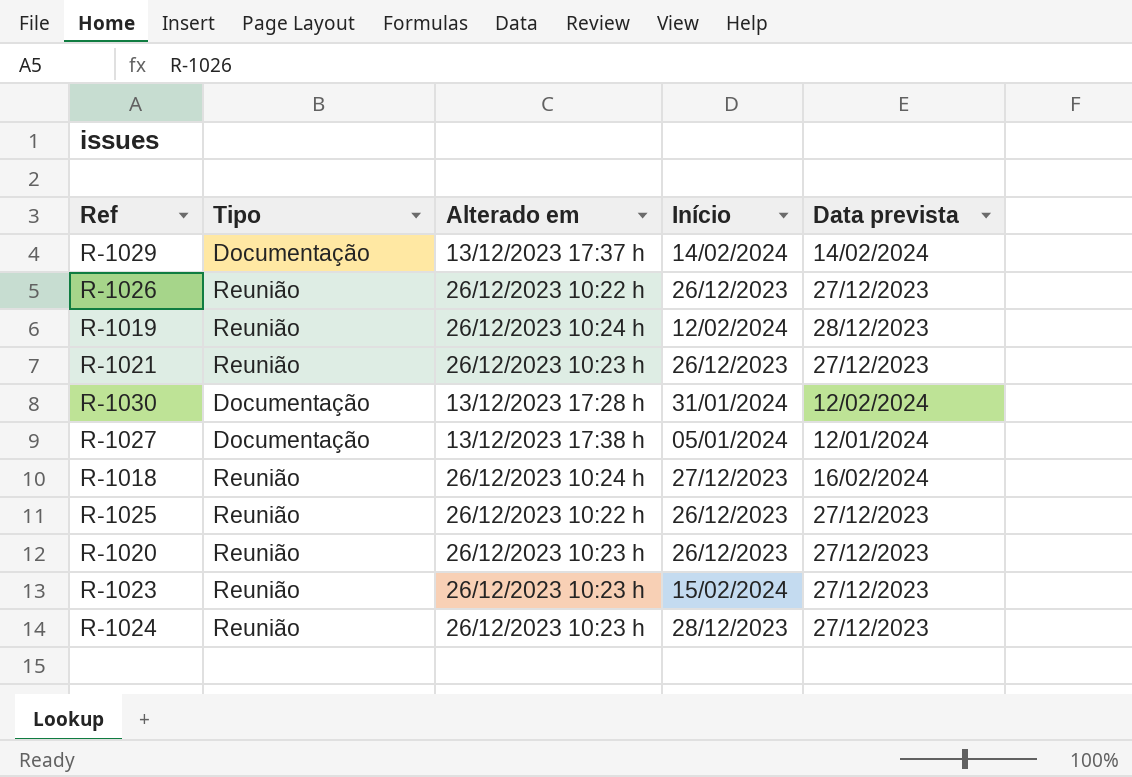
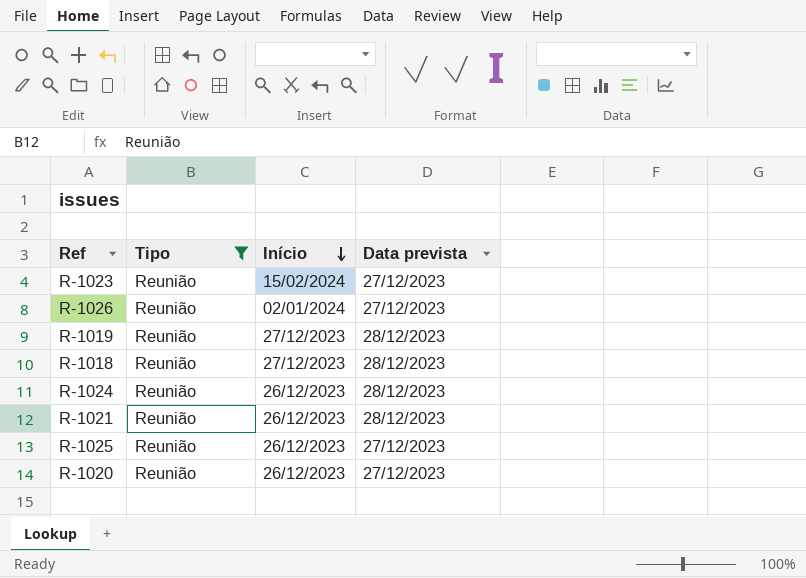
filter: none -> Tipo = Reunião
row order: none -> Início descending
column Alterado em | position: 3 -> none
R-1026 | Início: 26/12/2023 -> 02/01/2024
R-1019 | Início: 12/02/2024 -> 27/12/2023
R-1018 | Data prevista: 16/02/2024 -> 28/12/2023
R-1024 | Início: 28/12/2023 -> 26/12/2023
R-1024 | Data prevista: 27/12/2023 -> 28/12/2023
R-1021 | Data prevista: 27/12/2023 -> 28/12/2023

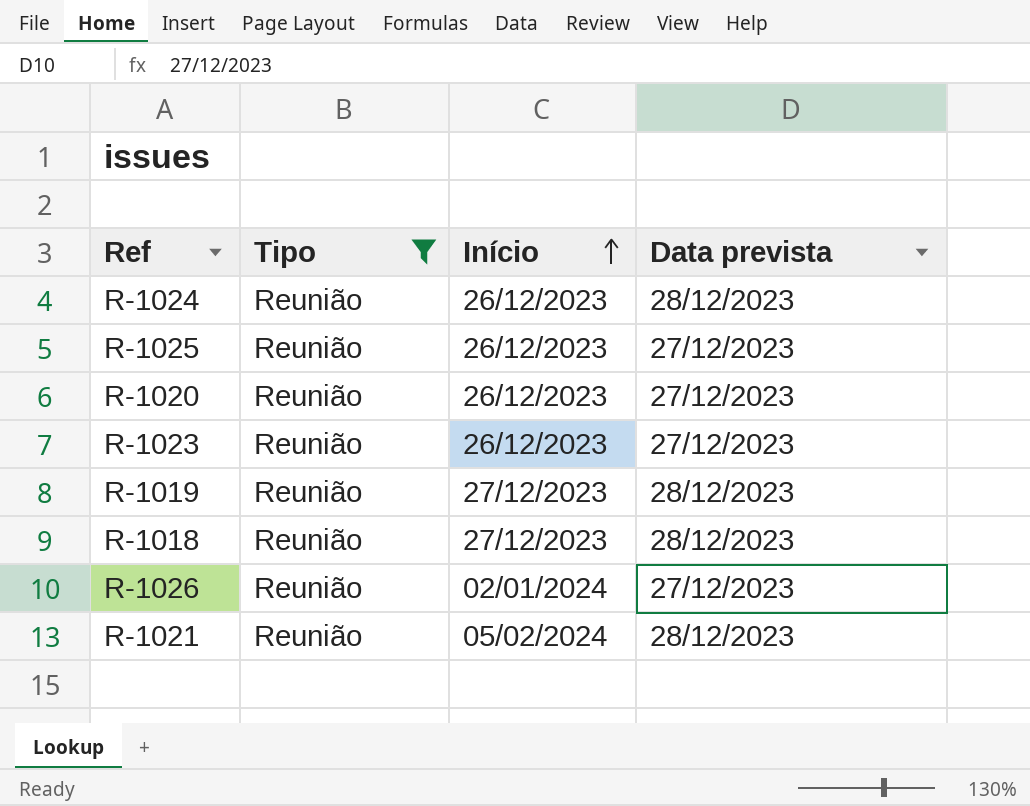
row order: Início descending -> Início ascending
R-1023 | Início: 15/02/2024 -> 26/12/2023
R-1021 | Início: 26/12/2023 -> 05/02/2024

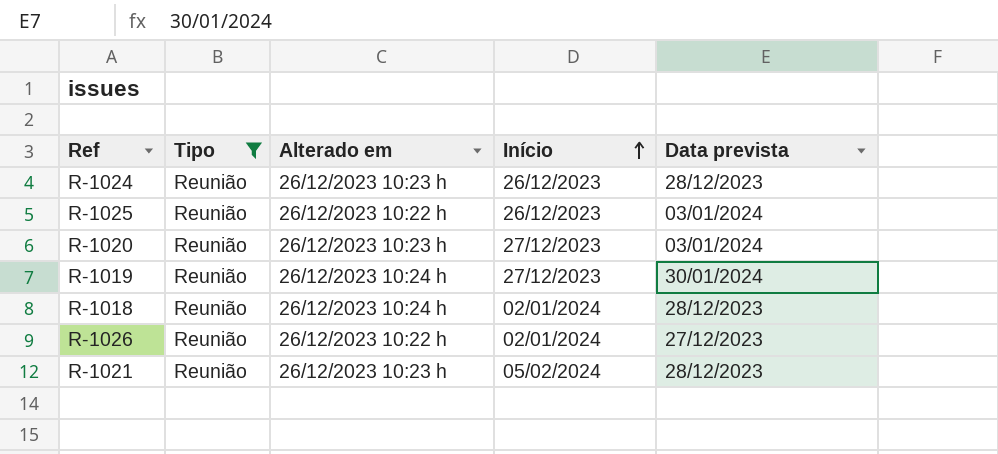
column Alterado em | position: none -> 3
row R-1023: Reunião | 26/12/2023 | 27/12/2023 -> none
R-1025 | Data prevista: 27/12/2023 -> 03/01/2024
R-1020 | Início: 26/12/2023 -> 27/12/2023
R-1020 | Data prevista: 27/12/2023 -> 03/01/2024
R-1019 | Data prevista: 28/12/2023 -> 30/01/2024
R-1018 | Início: 27/12/2023 -> 02/01/2024

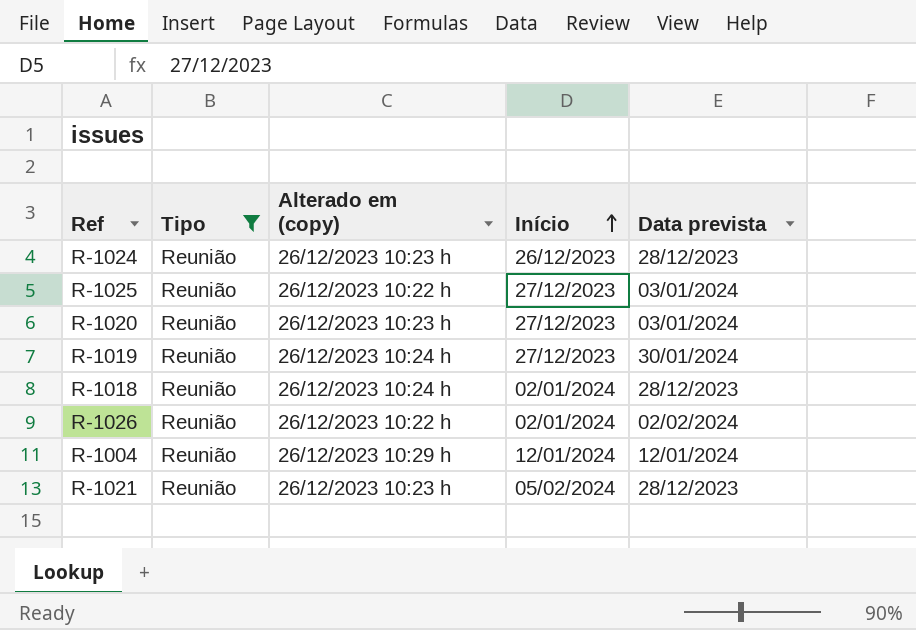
column name: Alterado em -> Alterado em (copy)
R-1025 | Início: 26/12/2023 -> 27/12/2023
R-1026 | Data prevista: 27/12/2023 -> 02/02/2024
row R-1004: none -> Reunião | 26/12/2023 10:29 h | 12/01/2024 | 12/01/2024

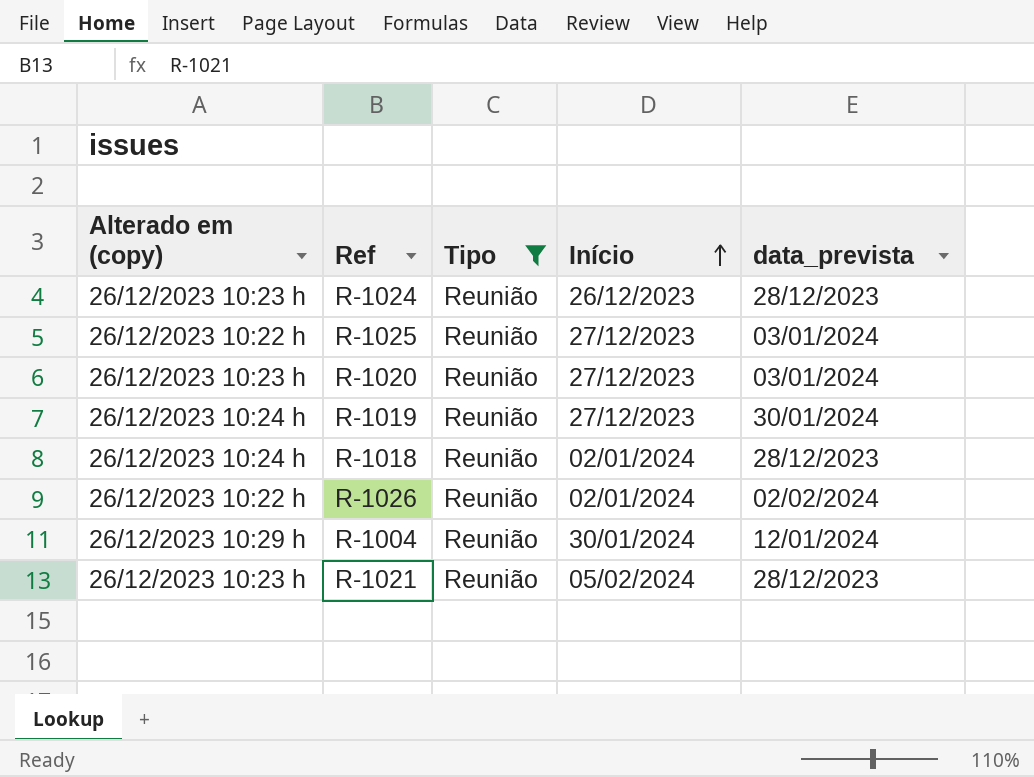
column Alterado em (copy) | position: 3 -> 1
column name: Data prevista -> data_prevista
R-1004 | Início: 12/01/2024 -> 30/01/2024

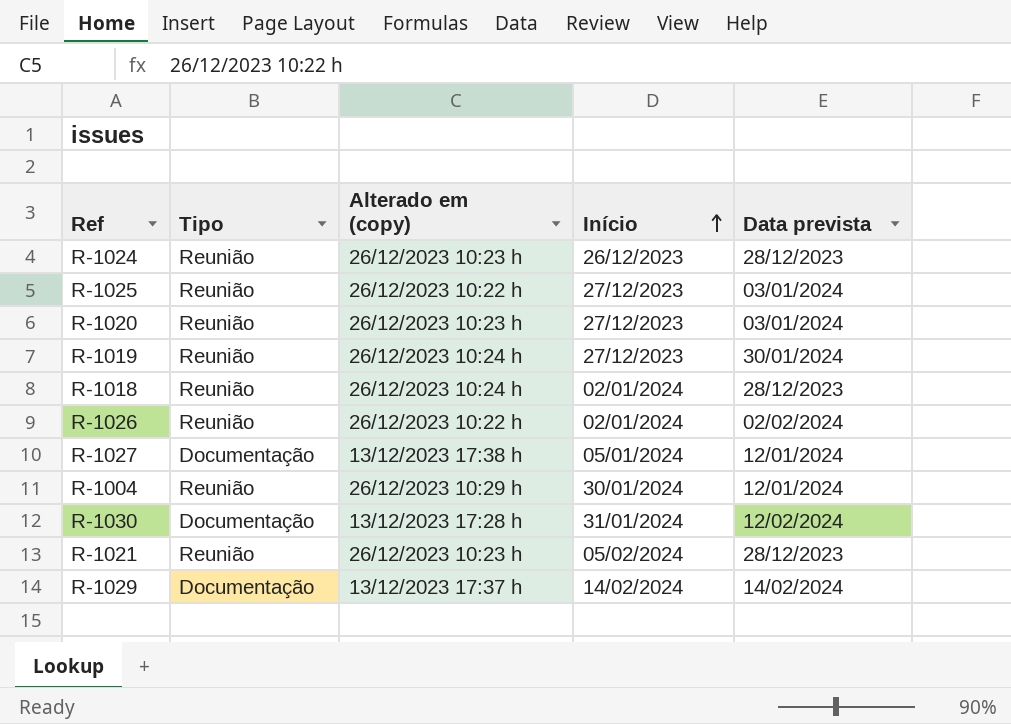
filter: Tipo = Reunião -> none
column Alterado em (copy) | position: 1 -> 3
column name: data_prevista -> Data prevista

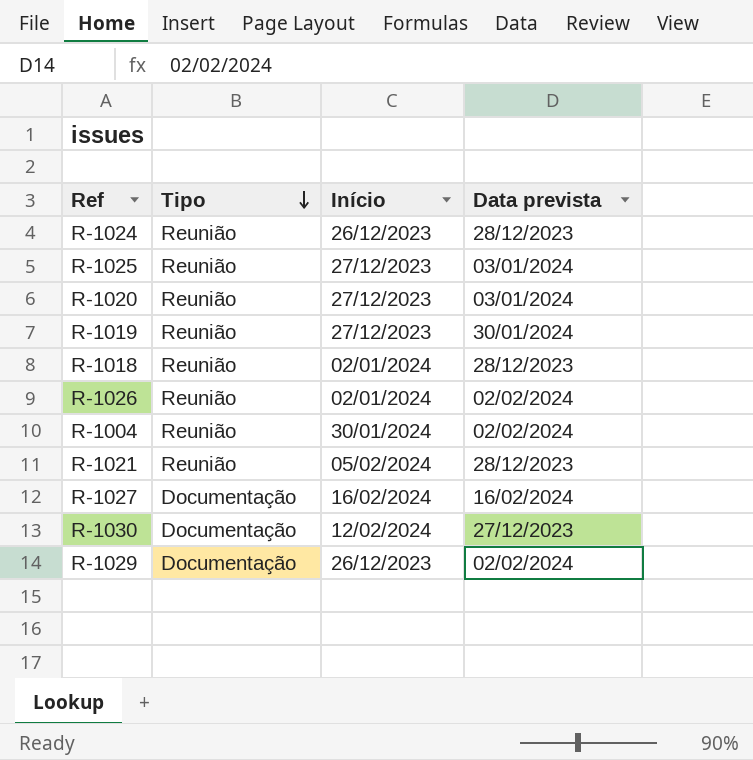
row order: Início ascending -> Tipo descending
column Alterado em (copy) | position: 3 -> none
R-1004 | Data prevista: 12/01/2024 -> 02/02/2024
R-1027 | Início: 05/01/2024 -> 16/02/2024
R-1027 | Data prevista: 12/01/2024 -> 16/02/2024
R-1030 | Início: 31/01/2024 -> 12/02/2024
R-1030 | Data prevista: 12/02/2024 -> 27/12/2023
R-1029 | Início: 14/02/2024 -> 26/12/2023
R-1029 | Data prevista: 14/02/2024 -> 02/02/2024

